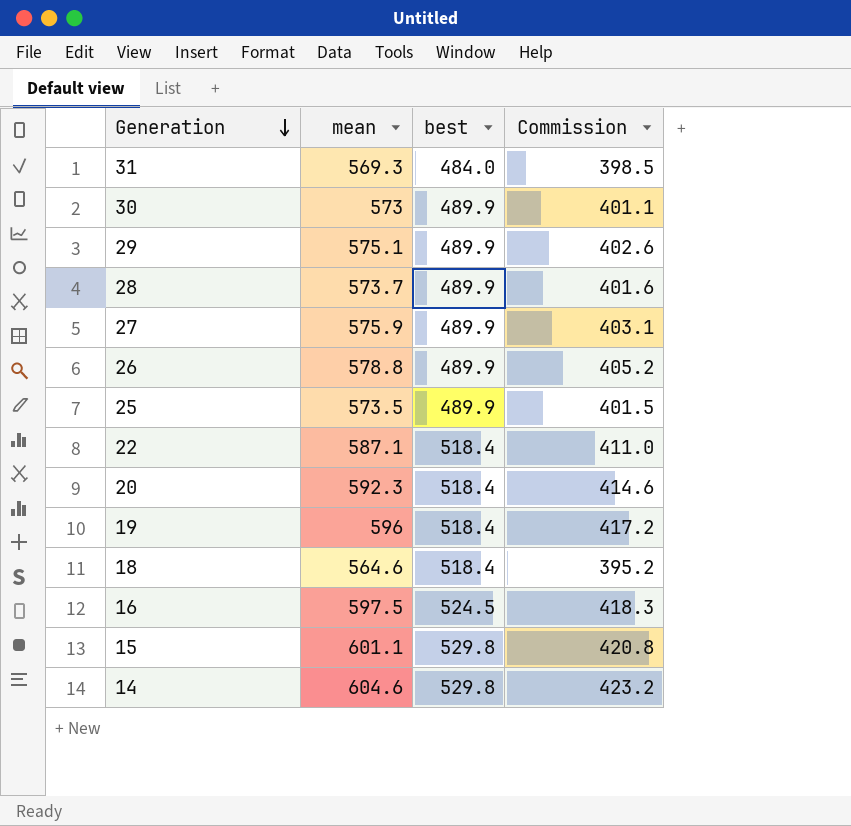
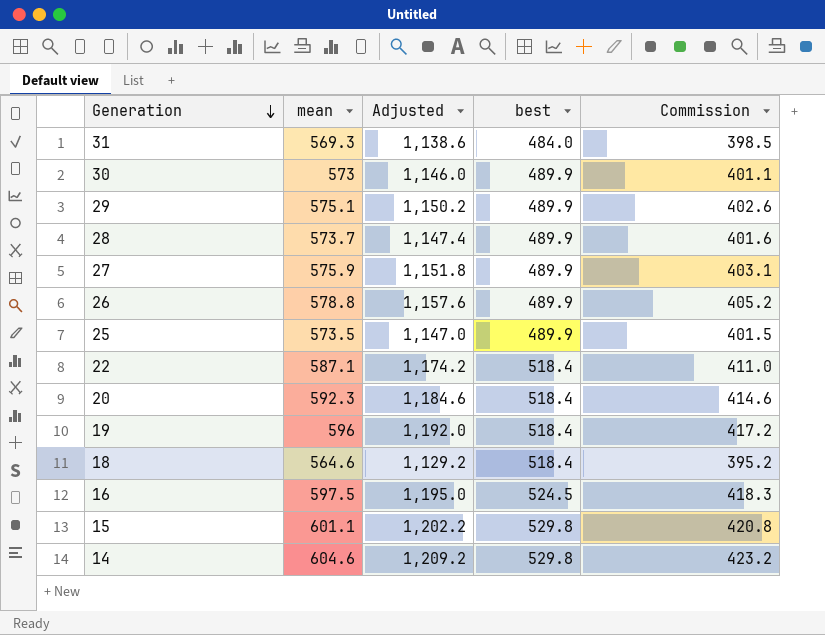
column Adjusted | formula: none -> [mean] * 2

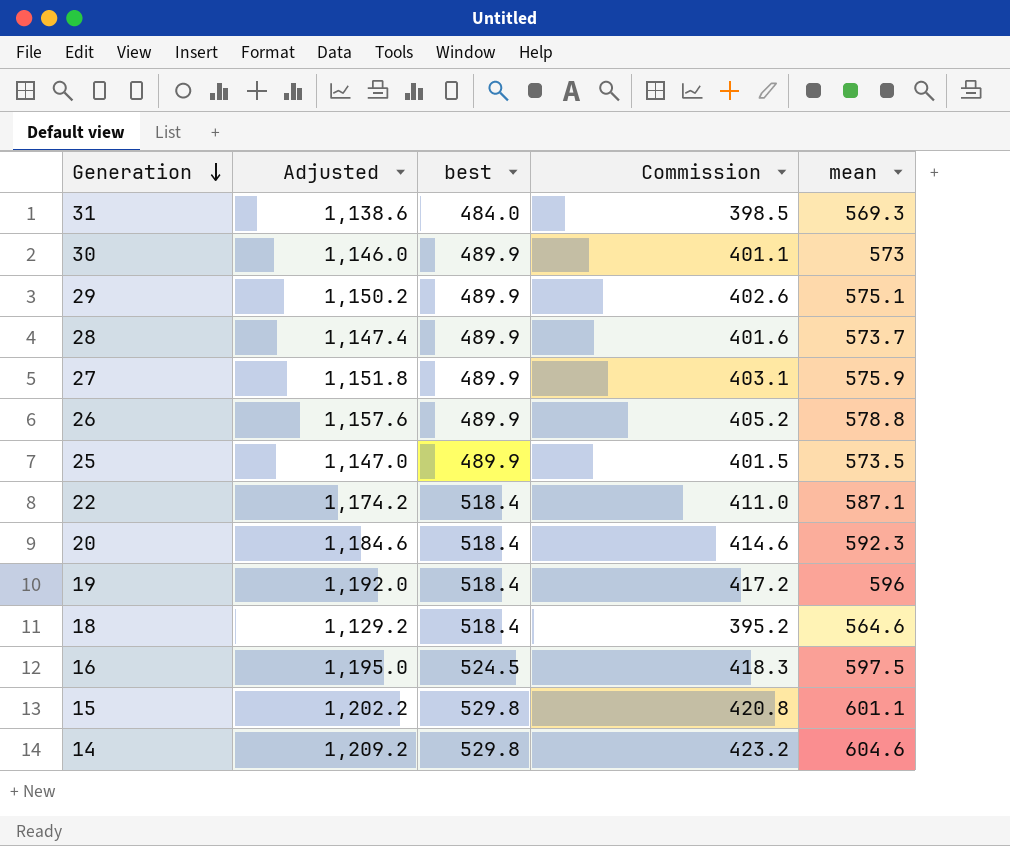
column mean | position: 2 -> 5

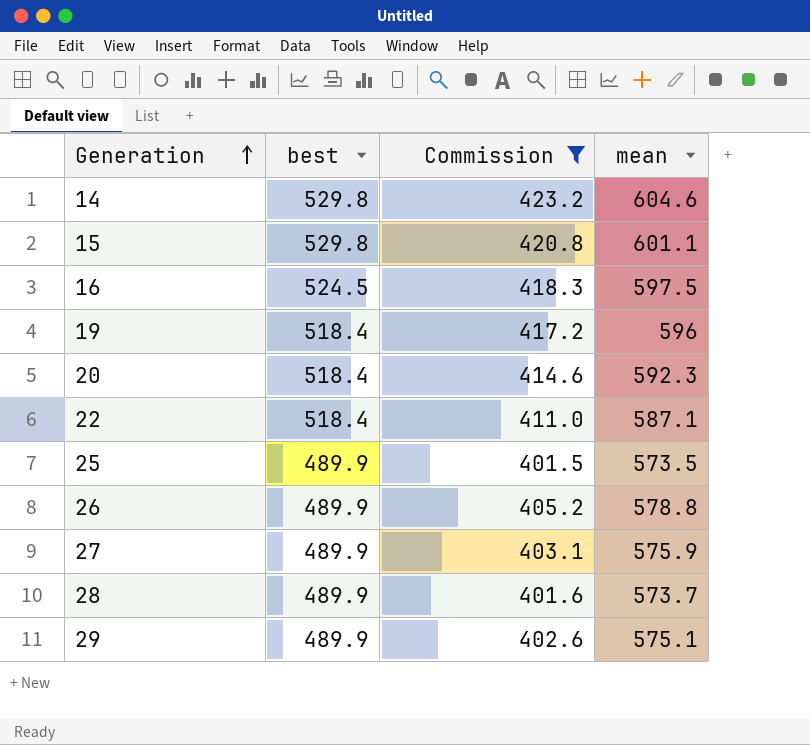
filter: none -> Commission >= 401.5
row order: Generation descending -> Generation ascending
column Adjusted | formula: [mean] * 2 -> none

